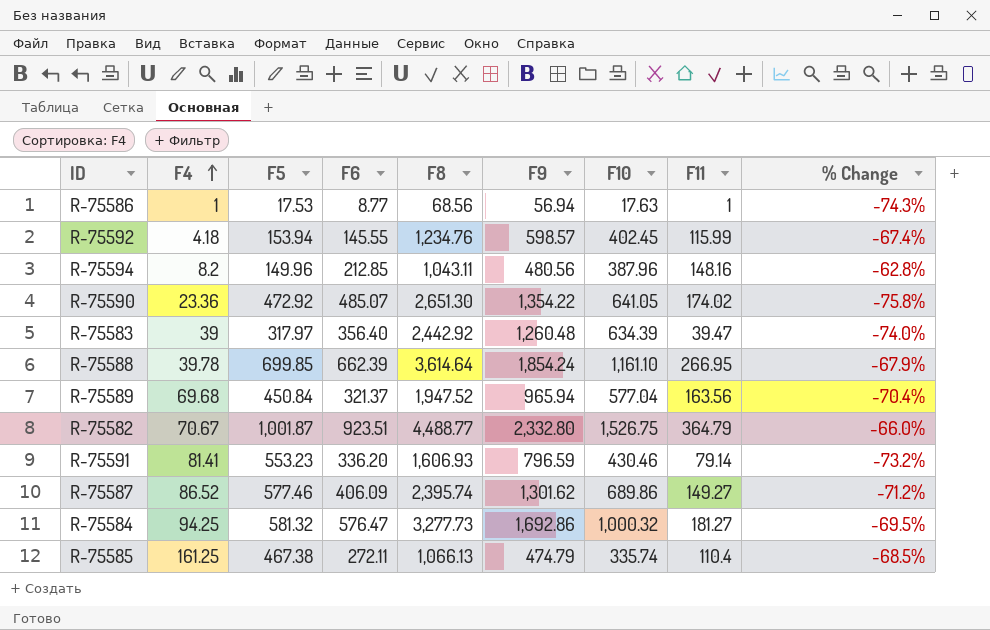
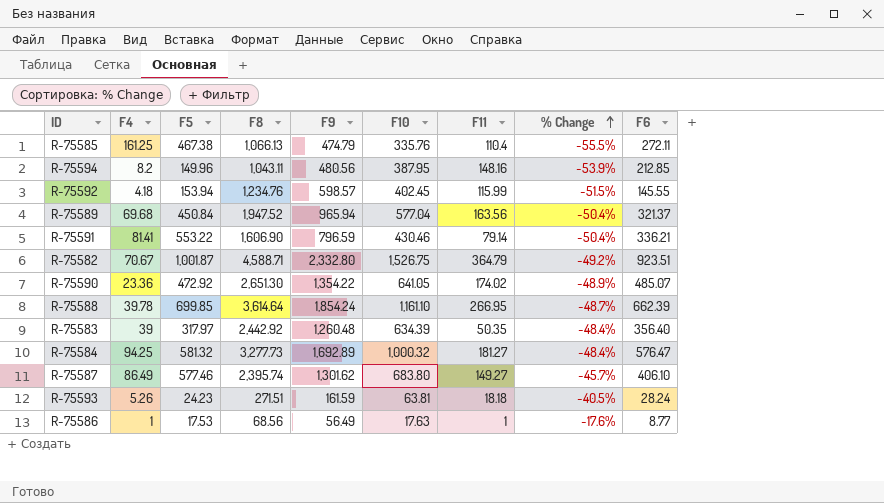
row order: F4 ascending -> % Change ascending
column % Change | formula: ([F10] - [F8]) / [F8] -> ([F9] - [F8]) / [F8]
column F6 | position: 4 -> 9
R-75585 | F10: 335.74 -> 335.76
R-75594 | F10: 387.96 -> 387.95
R-75591 | F5: 553.23 -> 553.22
R-75591 | F8: 1,606.93 -> 1,606.90
R-75591 | F6: 336.20 -> 336.21
R-75582 | F8: 4,488.77 -> 4,588.71
R-75583 | F11: 39.47 -> 50.35
R-75584 | F9: 1,692.86 -> 1,692.89
R-75587 | F4: 86.52 -> 86.49
R-75587 | F10: 689.86 -> 683.80
R-75587 | F6: 406.09 -> 406.10
row R-75593: none -> 5.26 | 24.23 | 271.51 | 161.59 | 63.81 | 18.18 | -40.5% | 28.24
R-75586 | F9: 56.94 -> 56.49

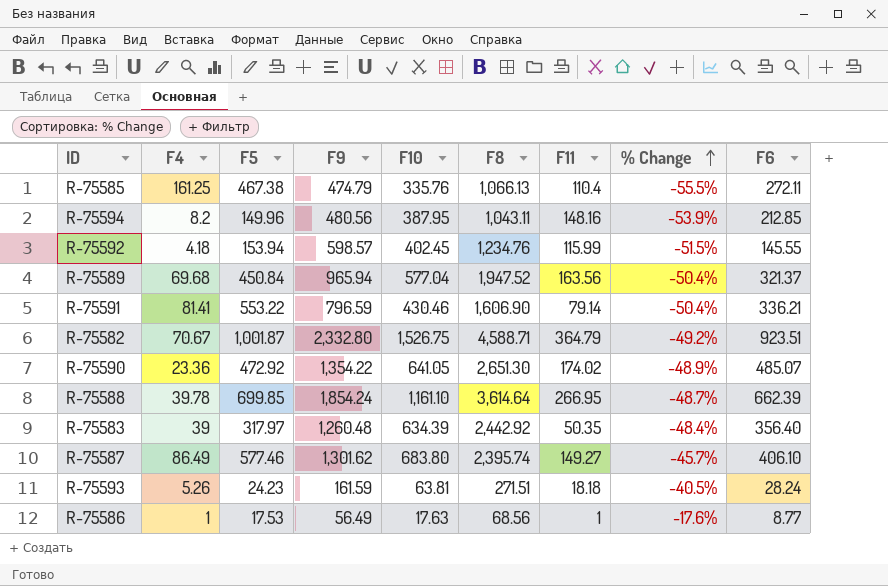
column F8 | position: 4 -> 6
row R-75584: 94.25 | 581.32 | 3,277.73 | 1,692.89 | 1,000.32 | 181.27 | -48.4% | 576.47 -> none

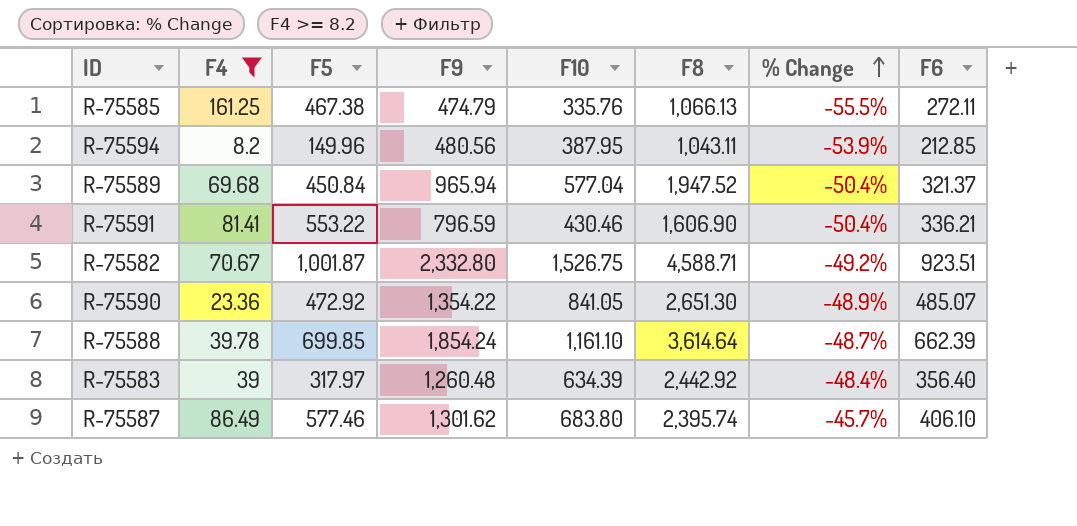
filter: none -> F4 >= 8.2
column F11 | position: 7 -> none
R-75590 | F10: 641.05 -> 841.05

